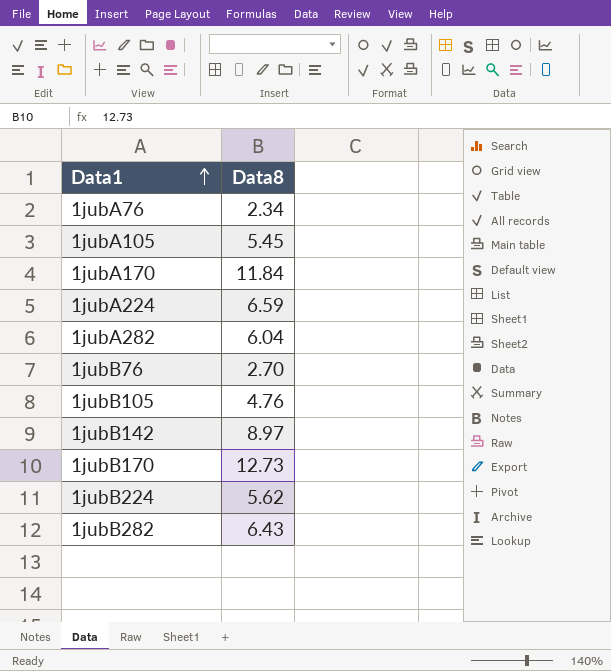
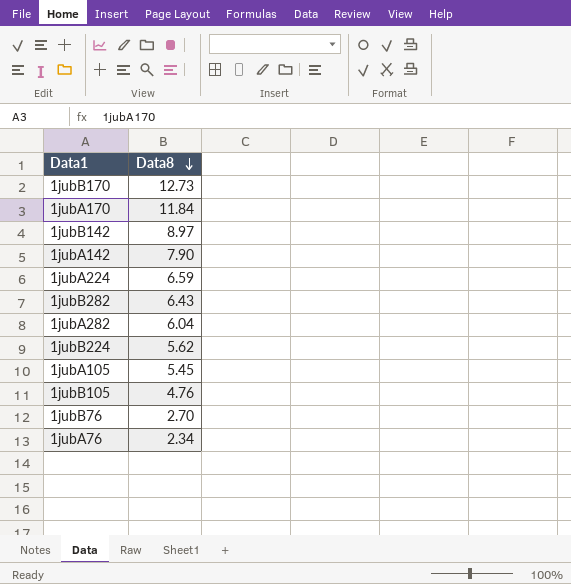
row order: Data1 ascending -> Data8 descending
row 1jubA142: none -> 7.90

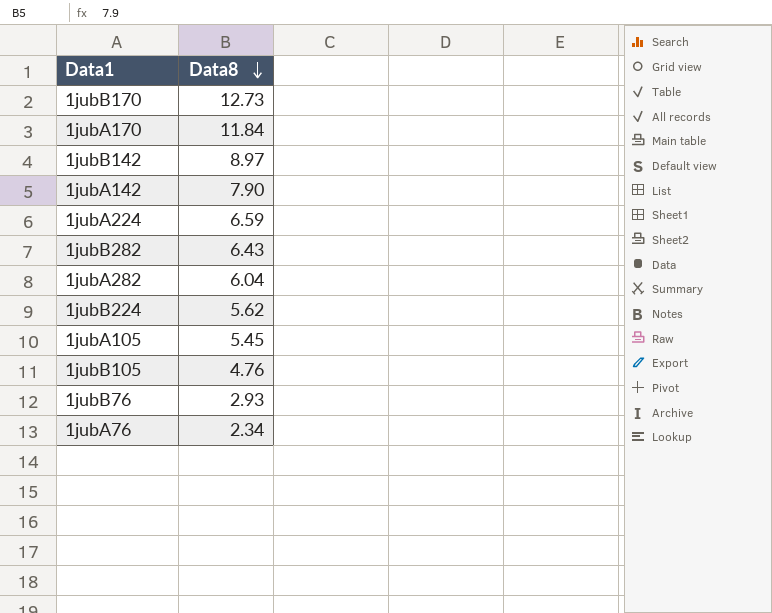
1jubB76 | Data8: 2.70 -> 2.93

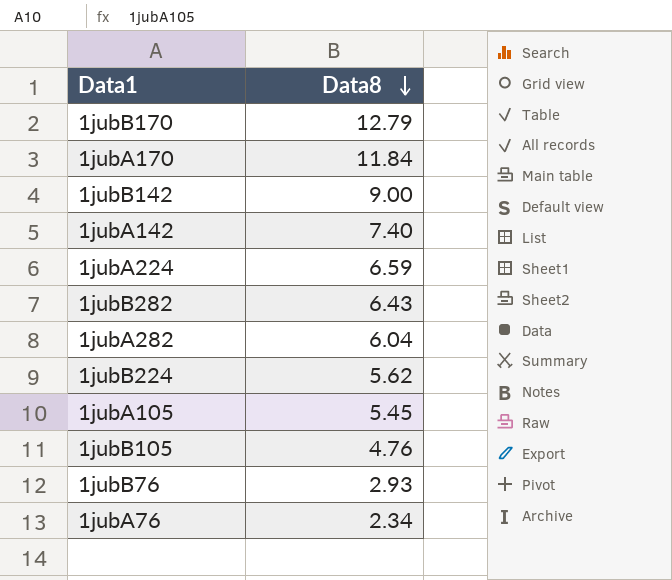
1jubB170 | Data8: 12.73 -> 12.79
1jubB142 | Data8: 8.97 -> 9.00
1jubA142 | Data8: 7.90 -> 7.40

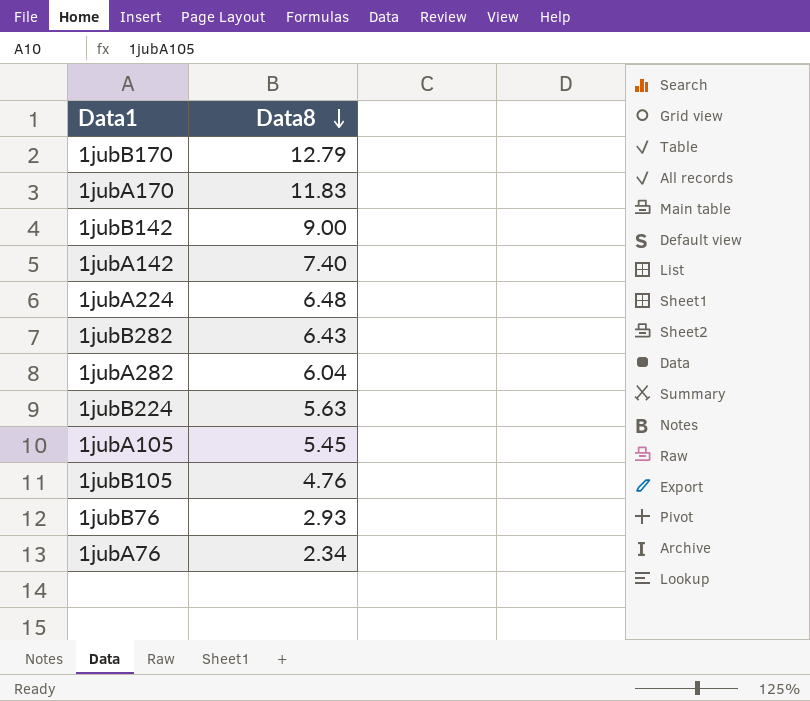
1jubA170 | Data8: 11.84 -> 11.83
1jubA224 | Data8: 6.59 -> 6.48
1jubB224 | Data8: 5.62 -> 5.63

